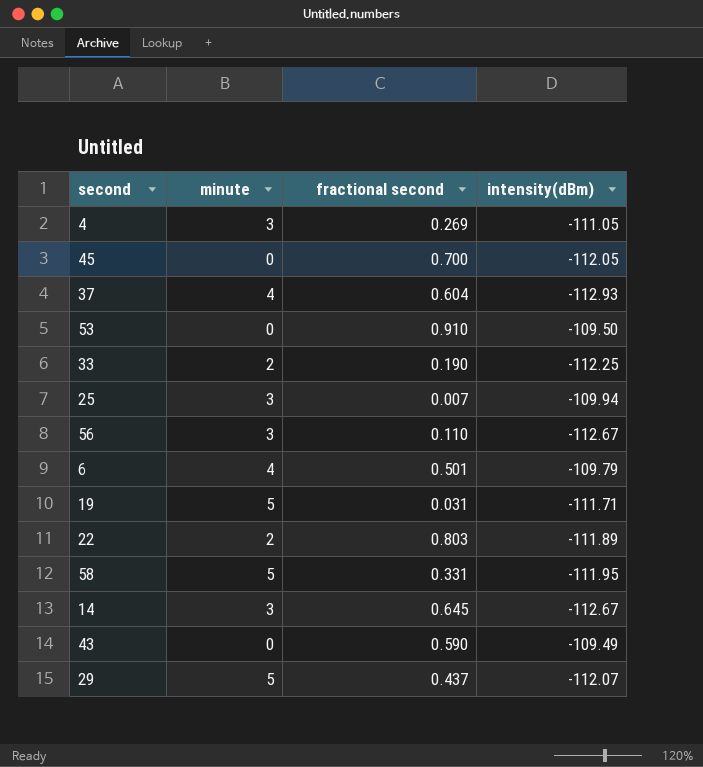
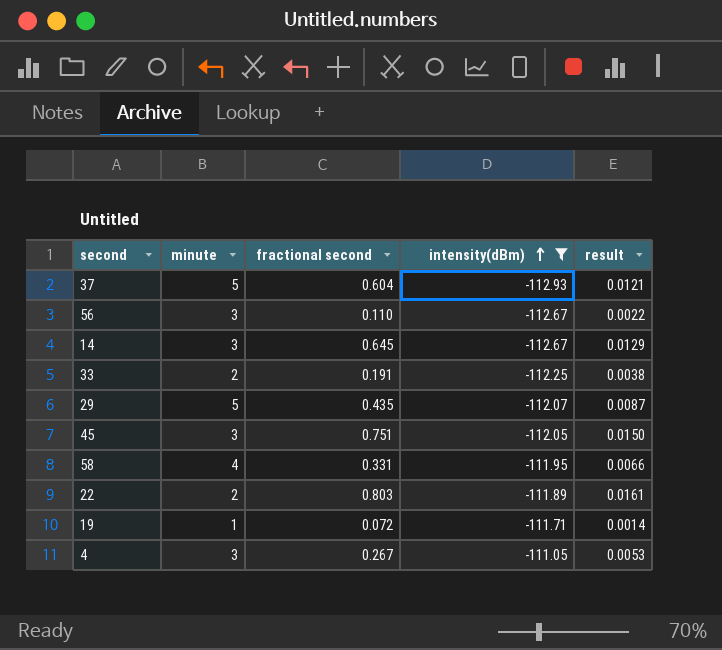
filter: none -> intensity(dBm) <= -111.05
row order: none -> intensity(dBm) ascending
column result | formula: none -> [fractional second] * 0.02
37 | minute: 4 -> 5
33 | fractional second: 0.190 -> 0.191
29 | fractional second: 0.437 -> 0.435
45 | minute: 0 -> 3
45 | fractional second: 0.700 -> 0.751
58 | minute: 5 -> 4
19 | minute: 5 -> 1
19 | fractional second: 0.031 -> 0.072
4 | fractional second: 0.269 -> 0.267

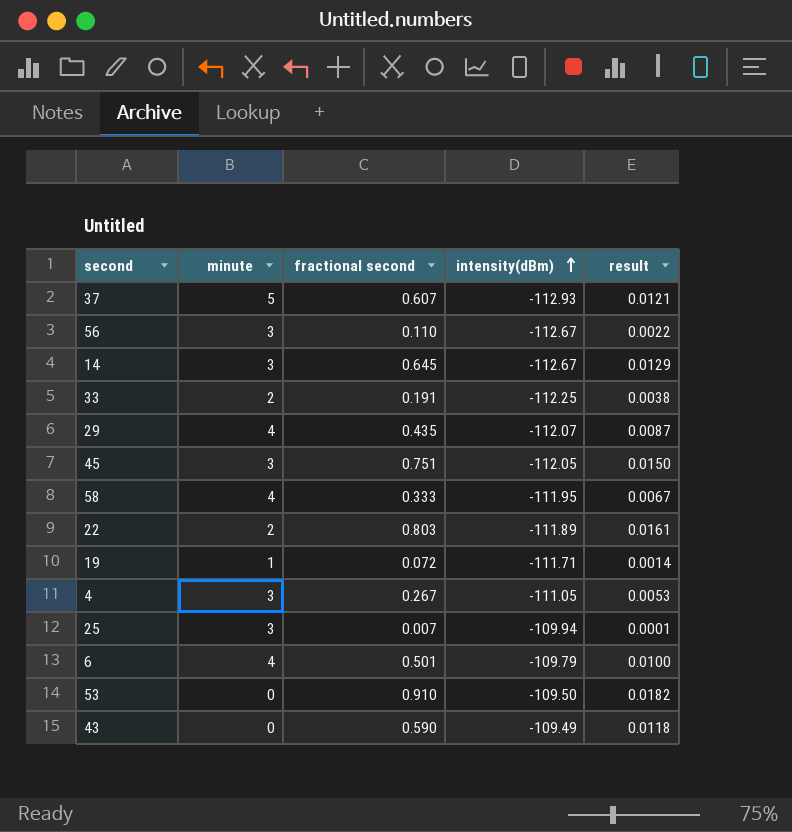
filter: intensity(dBm) <= -111.05 -> none
37 | fractional second: 0.604 -> 0.607
29 | minute: 5 -> 4
58 | fractional second: 0.331 -> 0.333
58 | result: 0.0066 -> 0.0067

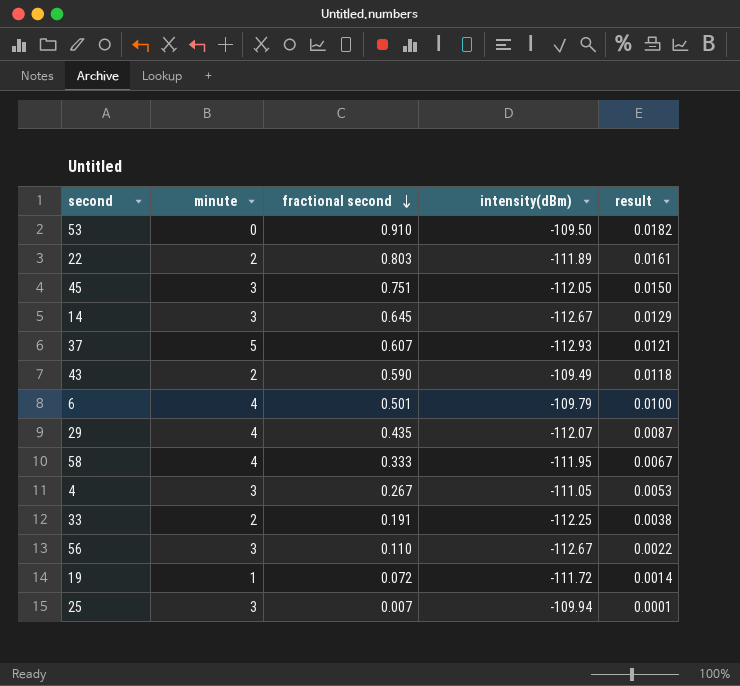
row order: intensity(dBm) ascending -> fractional second descending
43 | minute: 0 -> 2
19 | intensity(dBm): -111.71 -> -111.72

